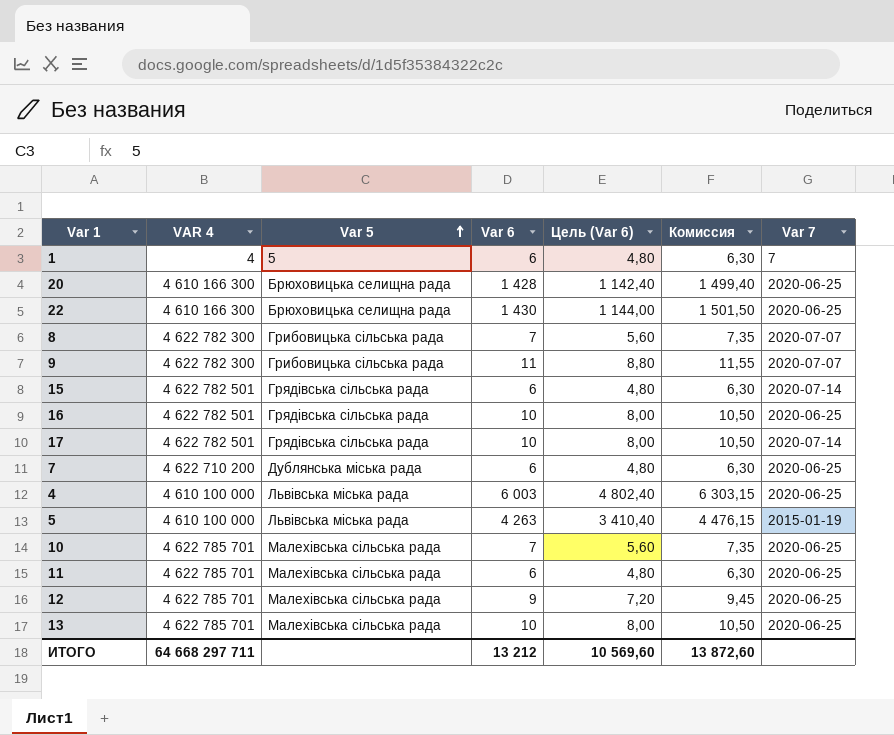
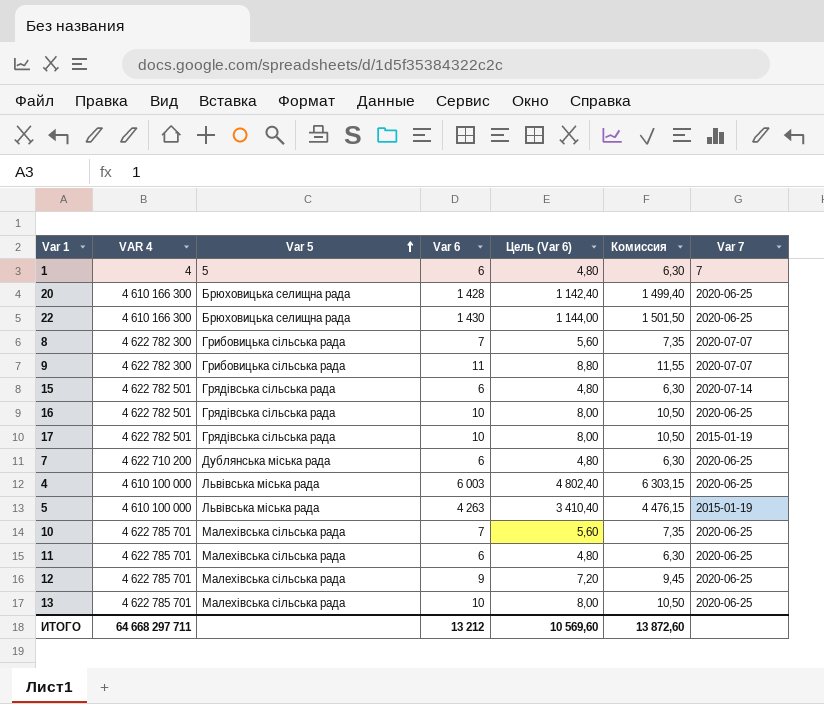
17 | Var 7: 2020-07-14 -> 2015-01-19

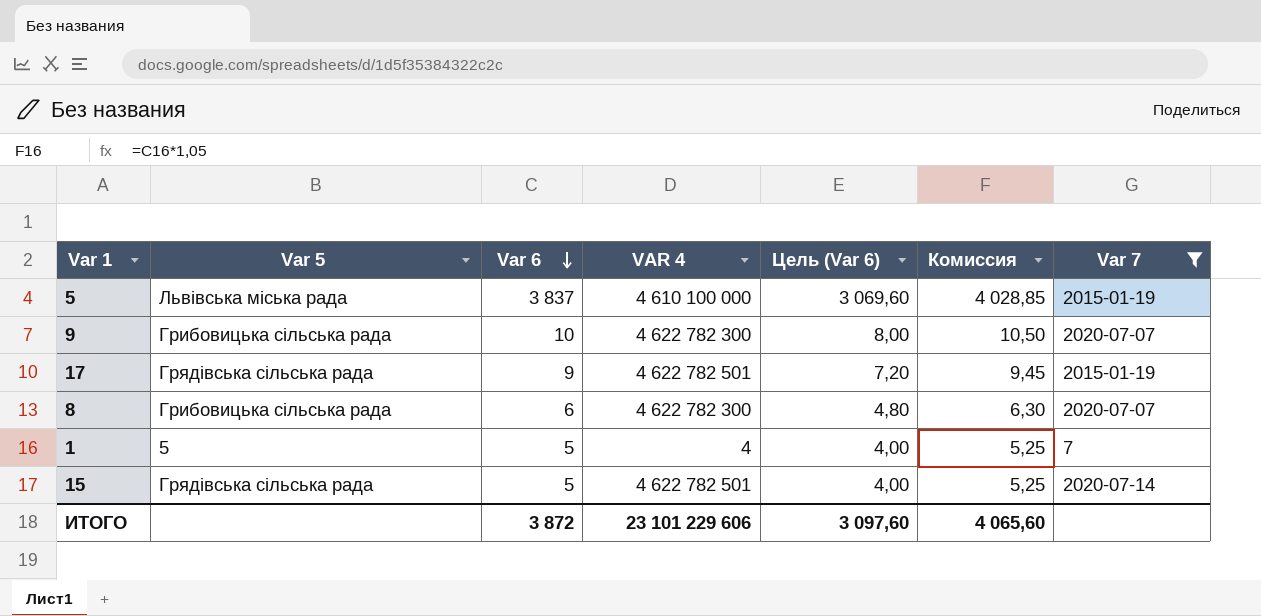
filter: none -> Var 7 != 2020-06-25
row order: Var 5 ascending -> Var 6 descending
column VAR 4 | position: 2 -> 4
5 | Var 6: 4 263 -> 3 837
5 | Цель (Var 6): 3 410,40 -> 3 069,60
5 | Комиссия: 4 476,15 -> 4 028,85
9 | Var 6: 11 -> 10
9 | Цель (Var 6): 8,80 -> 8,00
9 | Комиссия: 11,55 -> 10,50
17 | Var 6: 10 -> 9
17 | Цель (Var 6): 8,00 -> 7,20
17 | Комиссия: 10,50 -> 9,45
8 | Var 6: 7 -> 6
8 | Цель (Var 6): 5,60 -> 4,80
8 | Комиссия: 7,35 -> 6,30
1 | Var 6: 6 -> 5
1 | Цель (Var 6): 4,80 -> 4,00
1 | Комиссия: 6,30 -> 5,25
15 | Var 6: 6 -> 5
15 | Цель (Var 6): 4,80 -> 4,00
15 | Комиссия: 6,30 -> 5,25
ИТОГО | Var 6: 13 212 -> 3 872
ИТОГО | VAR 4: 64 668 297 711 -> 23 101 229 606
ИТОГО | Цель (Var 6): 10 569,60 -> 3 097,60
ИТОГО | Комиссия: 13 872,60 -> 4 065,60

